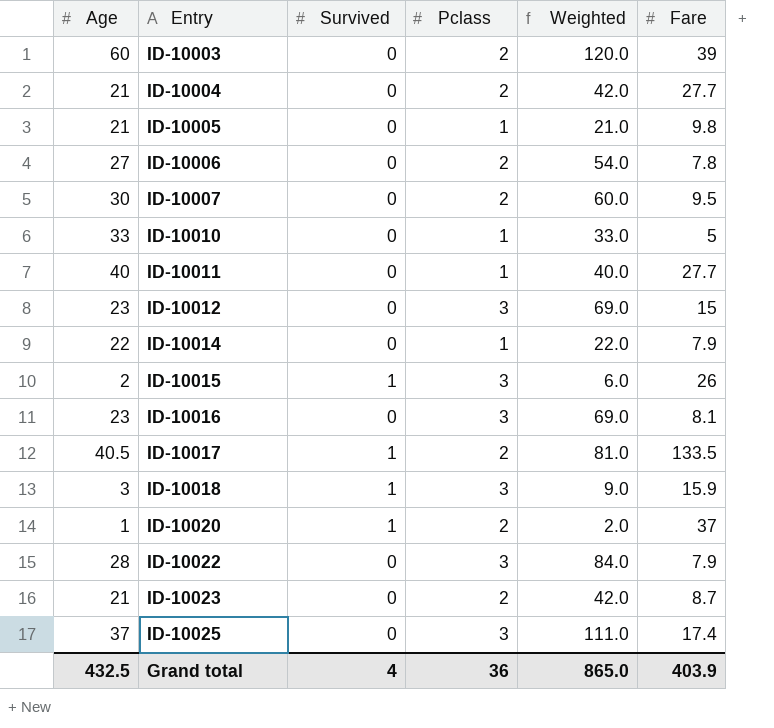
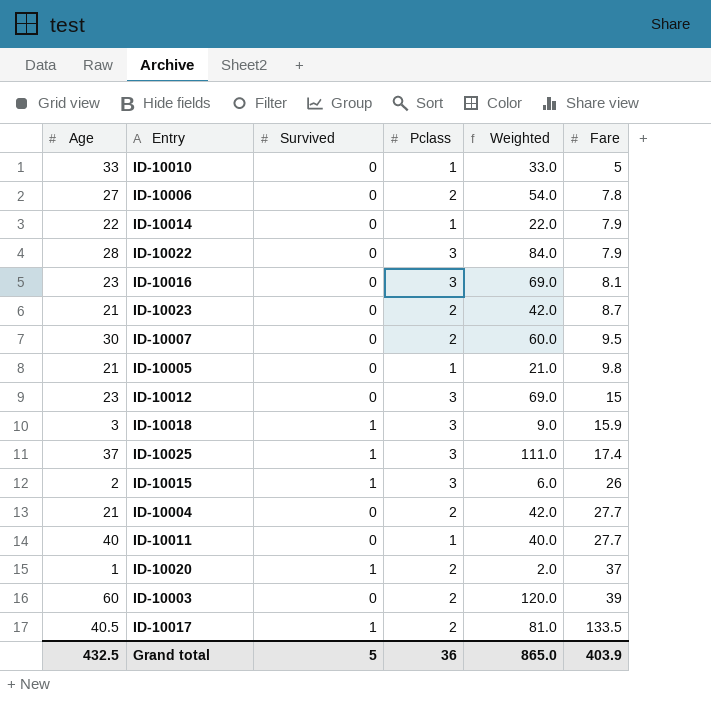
row order: Entry ascending -> Fare ascending
ID-10025 | Survived: 0 -> 1
Grand total | Survived: 4 -> 5

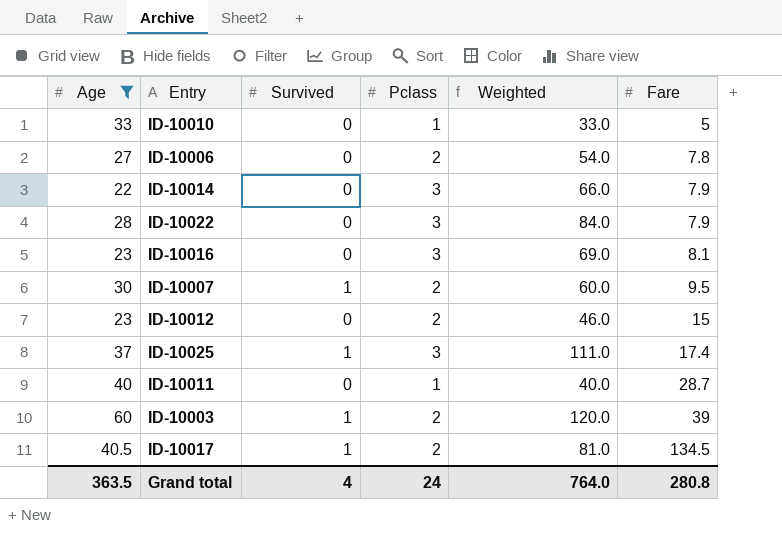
filter: none -> Age >= 22
ID-10014 | Pclass: 1 -> 3
ID-10014 | Weighted: 22.0 -> 66.0
ID-10007 | Survived: 0 -> 1
ID-10012 | Pclass: 3 -> 2
ID-10012 | Weighted: 69.0 -> 46.0
ID-10011 | Fare: 27.7 -> 28.7
ID-10003 | Survived: 0 -> 1
ID-10017 | Fare: 133.5 -> 134.5
Grand total | Age: 432.5 -> 363.5
Grand total | Survived: 5 -> 4
Grand total | Pclass: 36 -> 24
Grand total | Weighted: 865.0 -> 764.0
Grand total | Fare: 403.9 -> 280.8

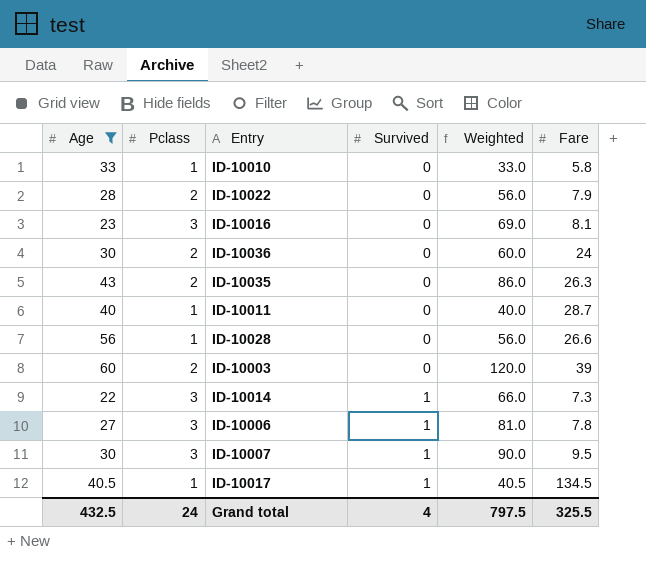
row order: Fare ascending -> Survived ascending
column Pclass | position: 4 -> 2
row ID-10012: 23 | 0 | 2 | 46.0 | 15 -> none
row ID-10025: 37 | 1 | 3 | 111.0 | 17.4 -> none
ID-10010 | Fare: 5 -> 5.8
ID-10022 | Pclass: 3 -> 2
ID-10022 | Weighted: 84.0 -> 56.0
row ID-10036: none -> 30 | 2 | 0 | 60.0 | 24
row ID-10035: none -> 43 | 2 | 0 | 86.0 | 26.3
row ID-10028: none -> 56 | 1 | 0 | 56.0 | 26.6
ID-10003 | Survived: 1 -> 0
ID-10014 | Survived: 0 -> 1
ID-10014 | Fare: 7.9 -> 7.3
ID-10006 | Pclass: 2 -> 3
ID-10006 | Survived: 0 -> 1
ID-10006 | Weighted: 54.0 -> 81.0
ID-10007 | Pclass: 2 -> 3
ID-10007 | Weighted: 60.0 -> 90.0
ID-10017 | Pclass: 2 -> 1
ID-10017 | Weighted: 81.0 -> 40.5
Grand total | Age: 363.5 -> 432.5
Grand total | Weighted: 764.0 -> 797.5
Grand total | Fare: 280.8 -> 325.5

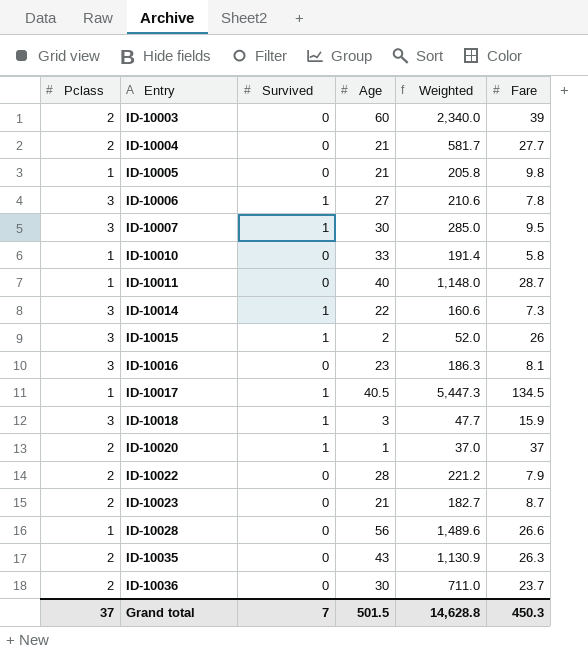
filter: Age >= 22 -> none
row order: Survived ascending -> Entry ascending
column Age | position: 1 -> 4
column Weighted | formula: [Age] * [Pclass] -> [Age] * [Fare]
ID-10036 | Fare: 24 -> 23.7
Grand total | Pclass: 24 -> 37
Grand total | Survived: 4 -> 7
Grand total | Age: 432.5 -> 501.5
Grand total | Weighted: 797.5 -> 14,628.8
Grand total | Fare: 325.5 -> 450.3

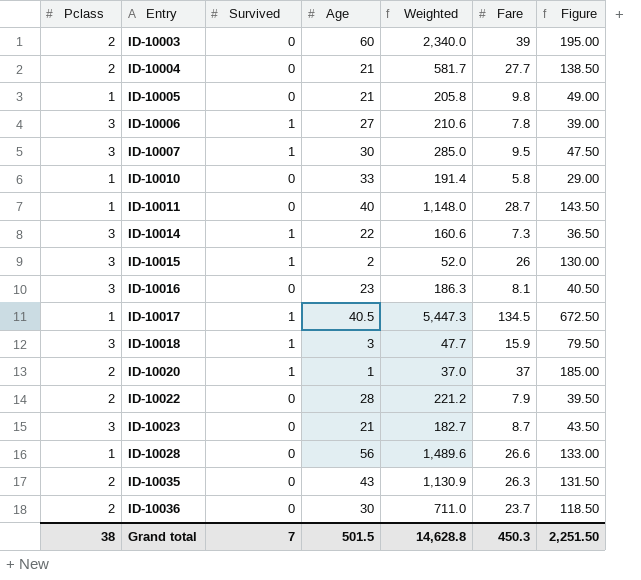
column Figure | formula: none -> [Fare] * 5
ID-10023 | Pclass: 2 -> 3
Grand total | Pclass: 37 -> 38

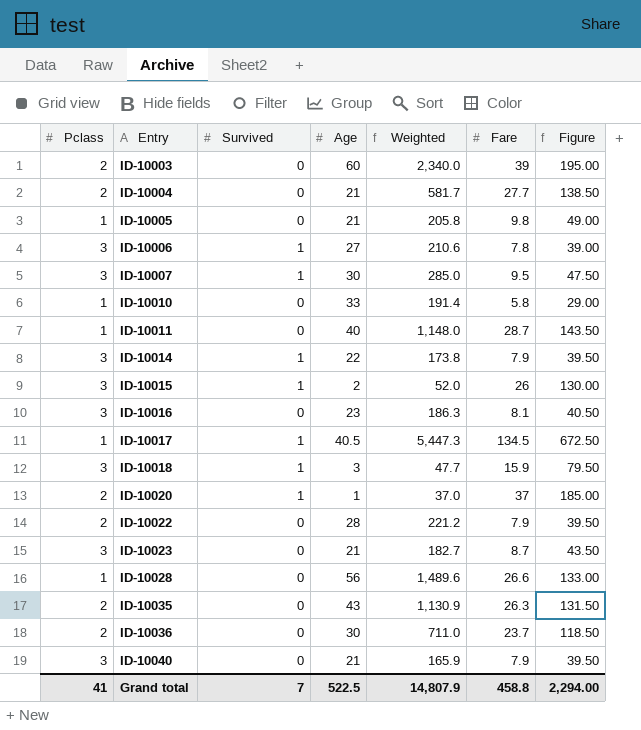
ID-10014 | Weighted: 160.6 -> 173.8
ID-10014 | Fare: 7.3 -> 7.9
ID-10014 | Figure: 36.50 -> 39.50
row ID-10040: none -> 3 | 0 | 21 | 165.9 | 7.9 | 39.50
Grand total | Pclass: 38 -> 41
Grand total | Age: 501.5 -> 522.5
Grand total | Weighted: 14,628.8 -> 14,807.9
Grand total | Fare: 450.3 -> 458.8
Grand total | Figure: 2,251.50 -> 2,294.00

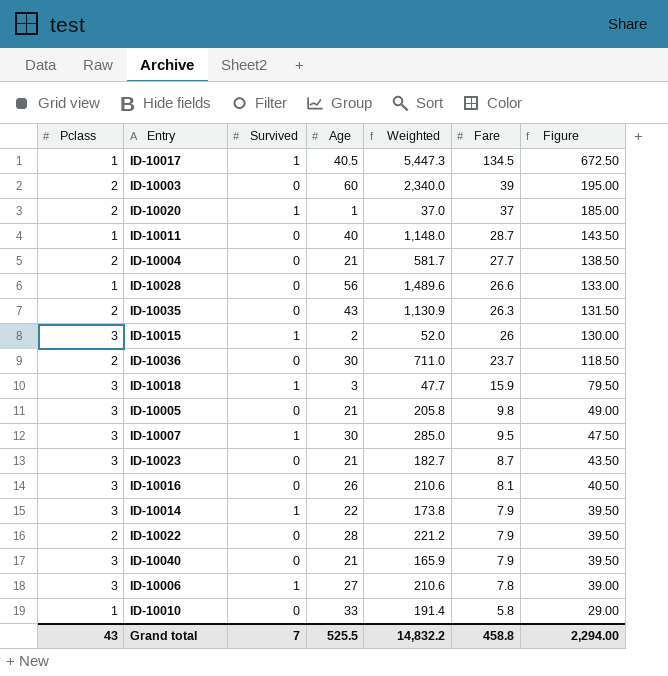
row order: Entry ascending -> Fare descending
ID-10005 | Pclass: 1 -> 3
ID-10016 | Age: 23 -> 26
ID-10016 | Weighted: 186.3 -> 210.6
Grand total | Pclass: 41 -> 43
Grand total | Age: 522.5 -> 525.5
Grand total | Weighted: 14,807.9 -> 14,832.2

